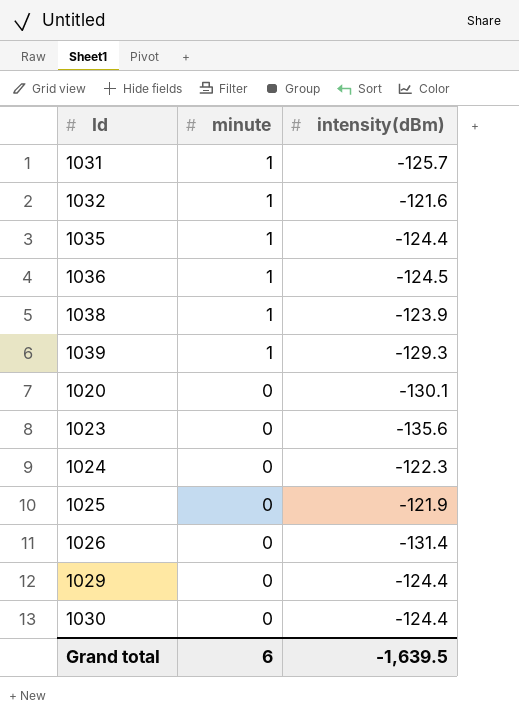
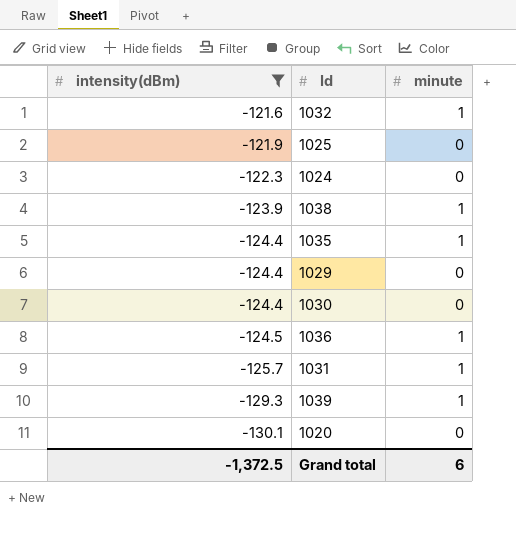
filter: none -> intensity(dBm) >= -130.1
row order: minute descending -> intensity(dBm) descending
column intensity(dBm) | position: 3 -> 1
Grand total | intensity(dBm): -1,639.5 -> -1,372.5

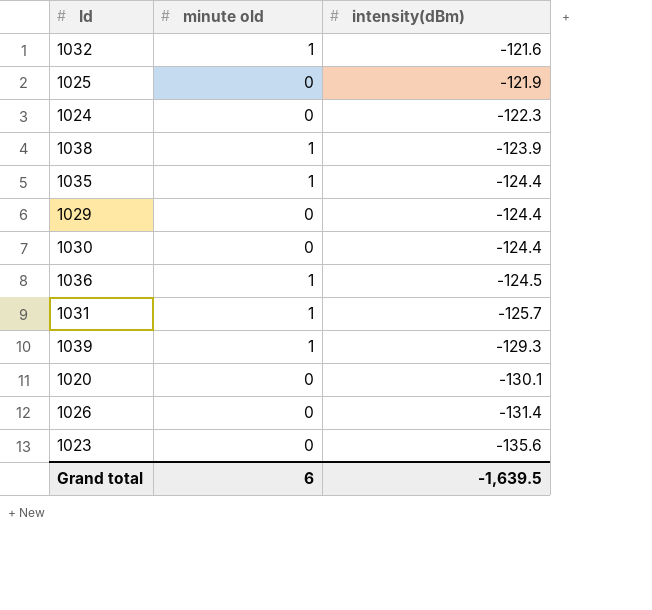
filter: intensity(dBm) >= -130.1 -> none
column name: minute -> minute old
column intensity(dBm) | position: 1 -> 3
Grand total | intensity(dBm): -1,372.5 -> -1,639.5

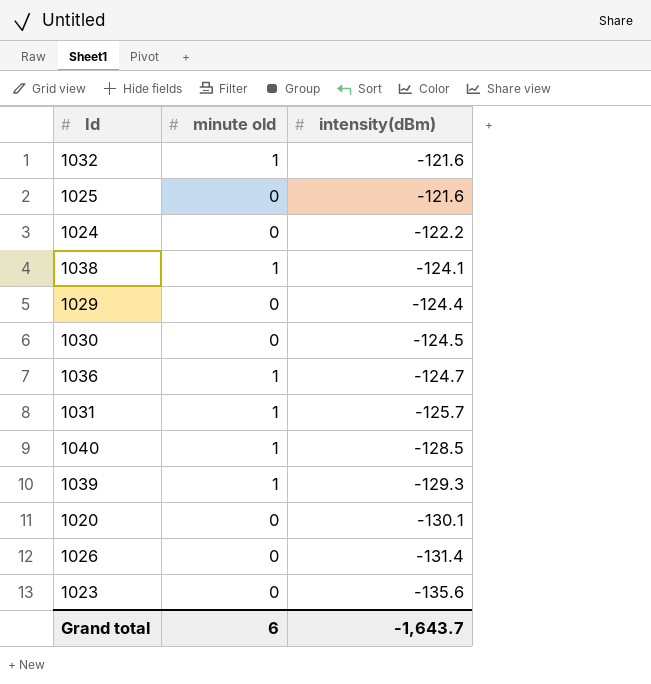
row 1035: 1 | -124.4 -> none
1025 | intensity(dBm): -121.9 -> -121.6
1024 | intensity(dBm): -122.3 -> -122.2
1038 | intensity(dBm): -123.9 -> -124.1
1030 | intensity(dBm): -124.4 -> -124.5
1036 | intensity(dBm): -124.5 -> -124.7
row 1040: none -> 1 | -128.5
Grand total | intensity(dBm): -1,639.5 -> -1,643.7

